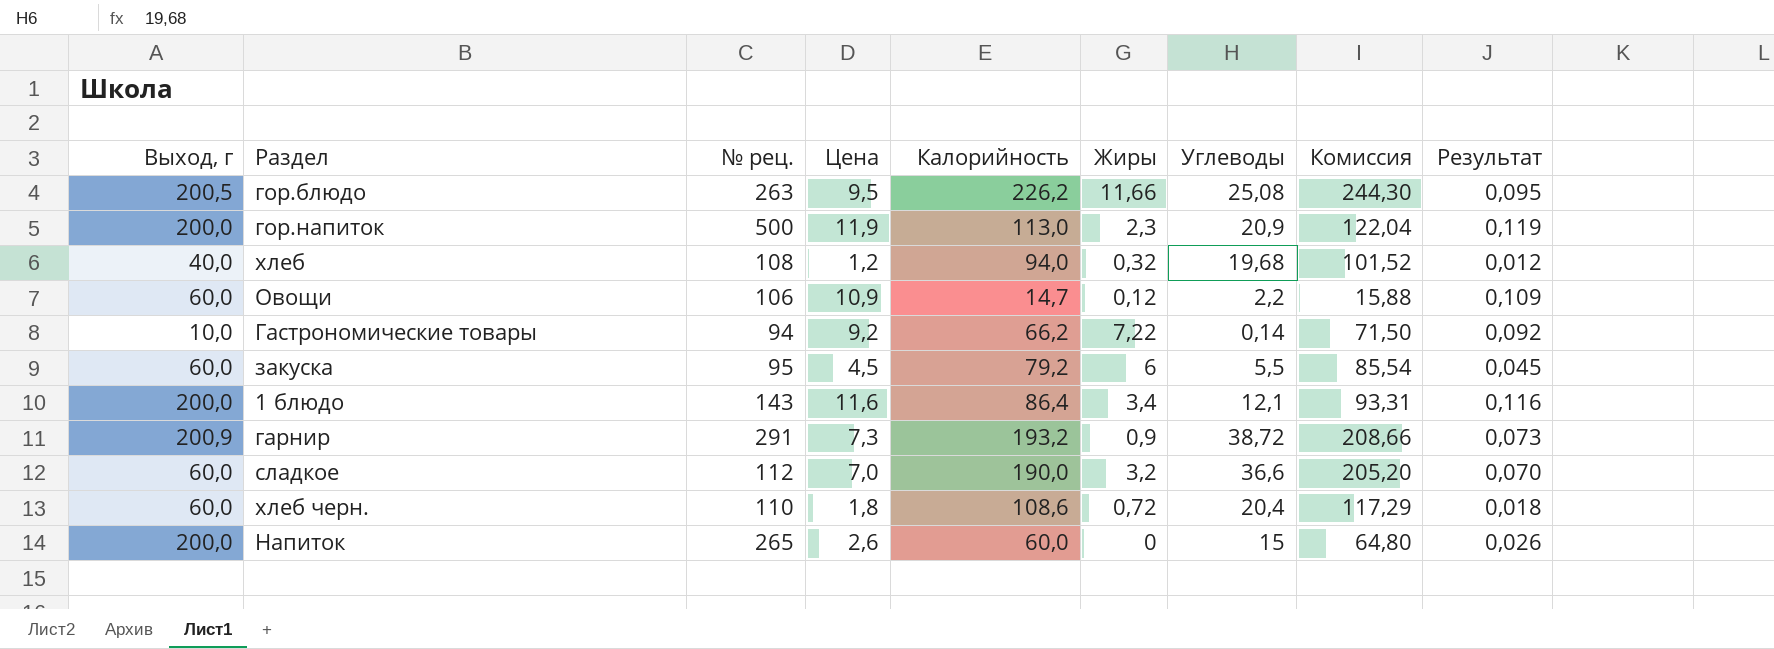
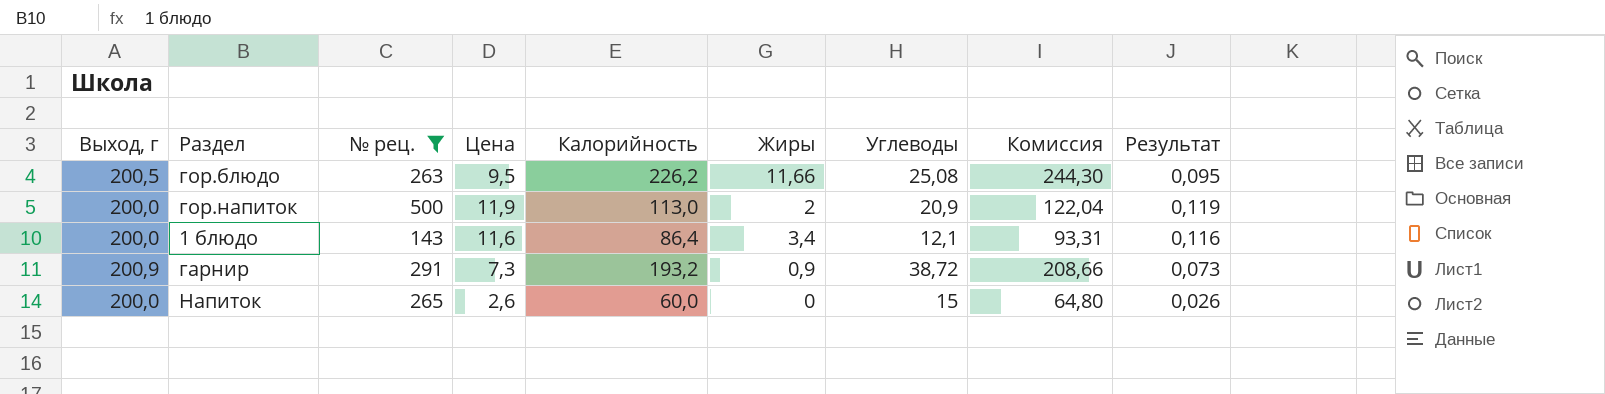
filter: none -> № рец. >= 143
гор.напиток | Жиры: 2,3 -> 2

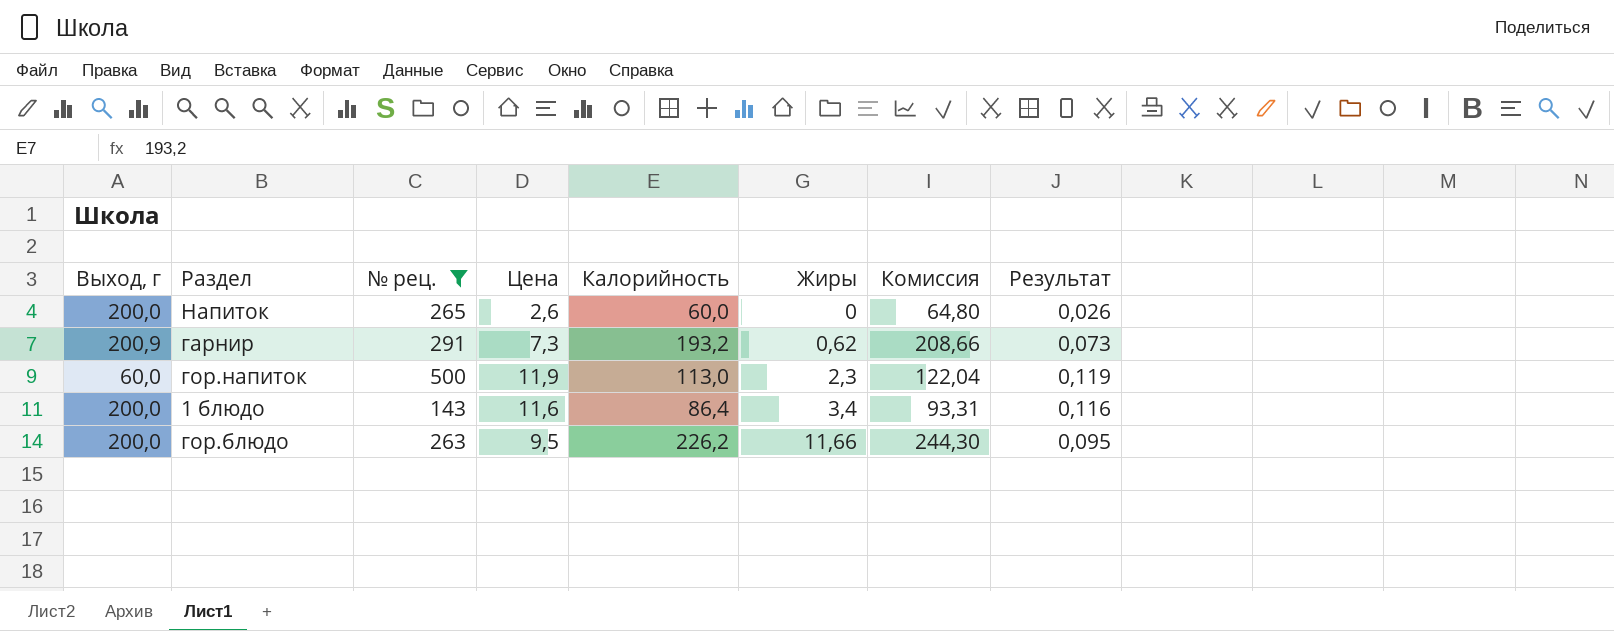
row order: none -> Жиры ascending
column Углеводы | position: 7 -> none
гарнир | Жиры: 0,9 -> 0,62
гор.напиток | Выход, г: 200,0 -> 60,0
гор.напиток | Жиры: 2 -> 2,3
гор.блюдо | Выход, г: 200,5 -> 200,0

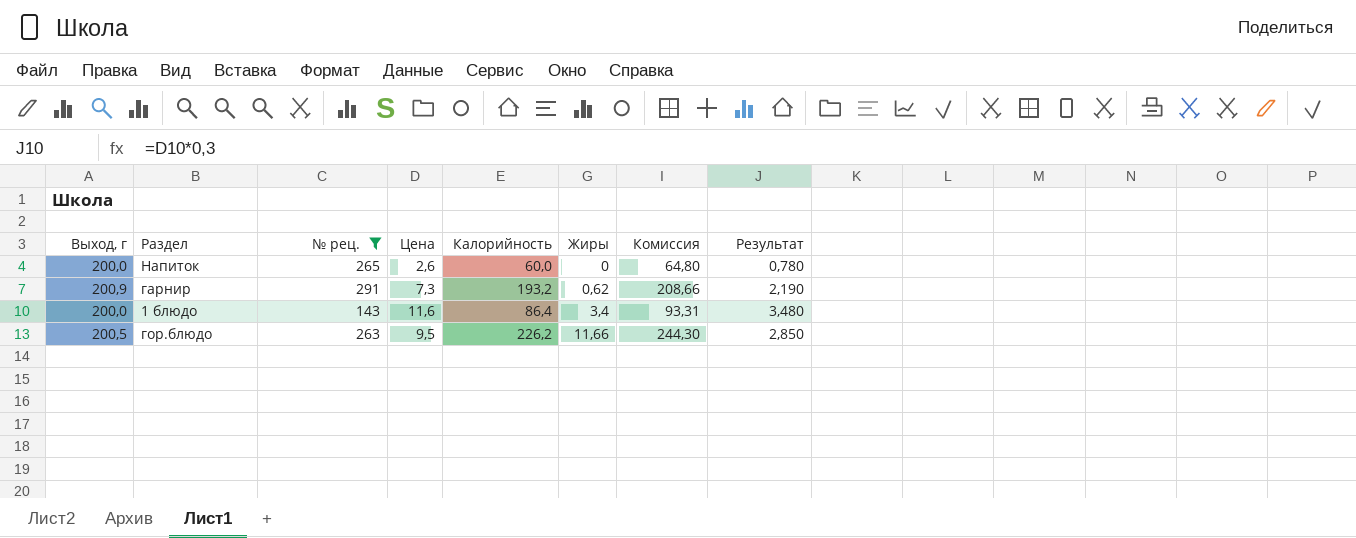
column Результат | formula: [Цена] * 0,01 -> [Цена] * 0,3
row гор.напиток: 60,0 | 500 | 11,9 | 113,0 | 2,3 | 122,04 | 0,119 -> none
гор.блюдо | Выход, г: 200,0 -> 200,5

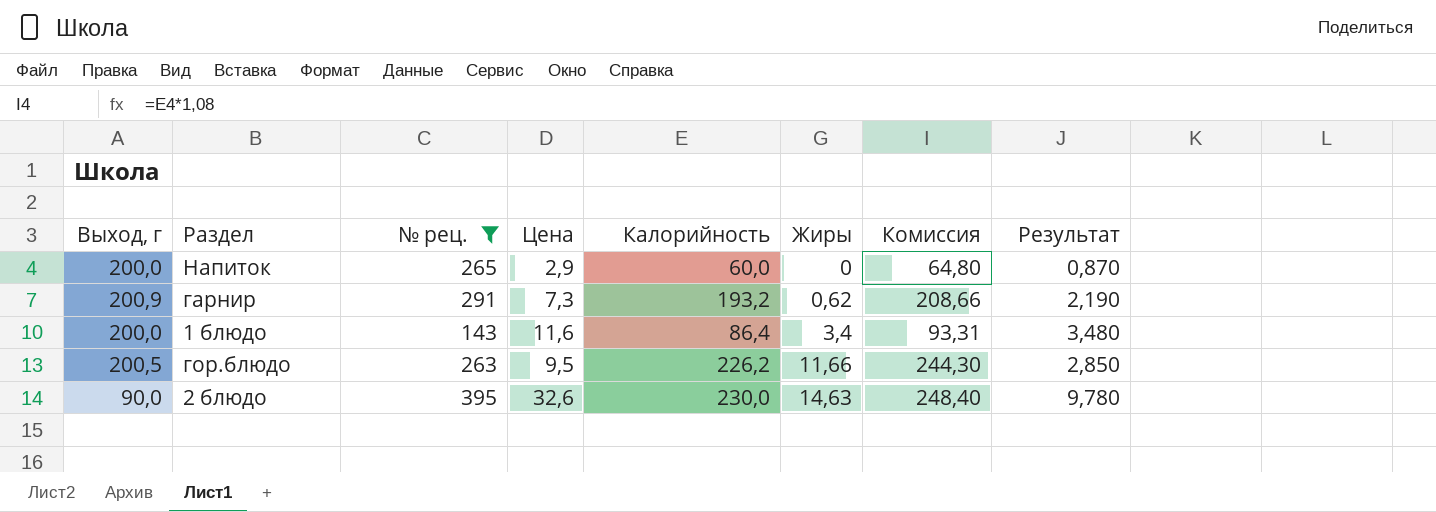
Напиток | Цена: 2,6 -> 2,9
Напиток | Результат: 0,780 -> 0,870
row 2 блюдо: none -> 90,0 | 395 | 32,6 | 230,0 | 14,63 | 248,40 | 9,780

